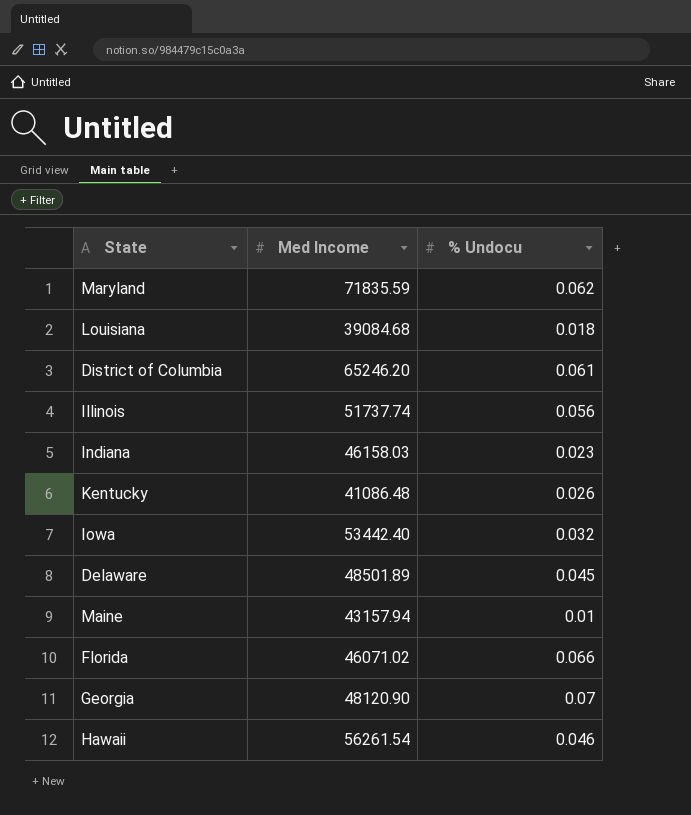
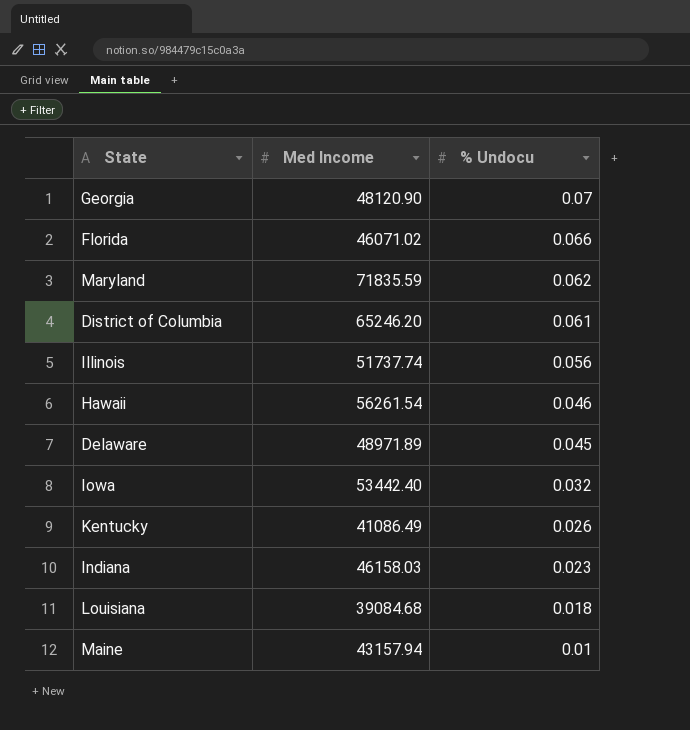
row order: none -> % Undocu descending
Delaware | Med Income: 48501.89 -> 48971.89
Kentucky | Med Income: 41086.48 -> 41086.49

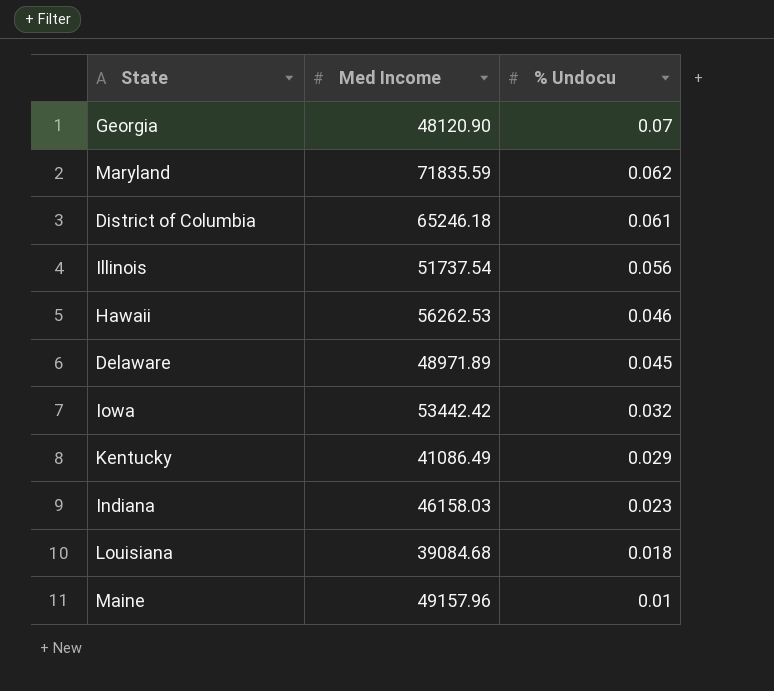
row Florida: 46071.02 | 0.066 -> none
District of Columbia | Med Income: 65246.20 -> 65246.18
Illinois | Med Income: 51737.74 -> 51737.54
Hawaii | Med Income: 56261.54 -> 56262.53
Iowa | Med Income: 53442.40 -> 53442.42
Kentucky | % Undocu: 0.026 -> 0.029
Maine | Med Income: 43157.94 -> 49157.96

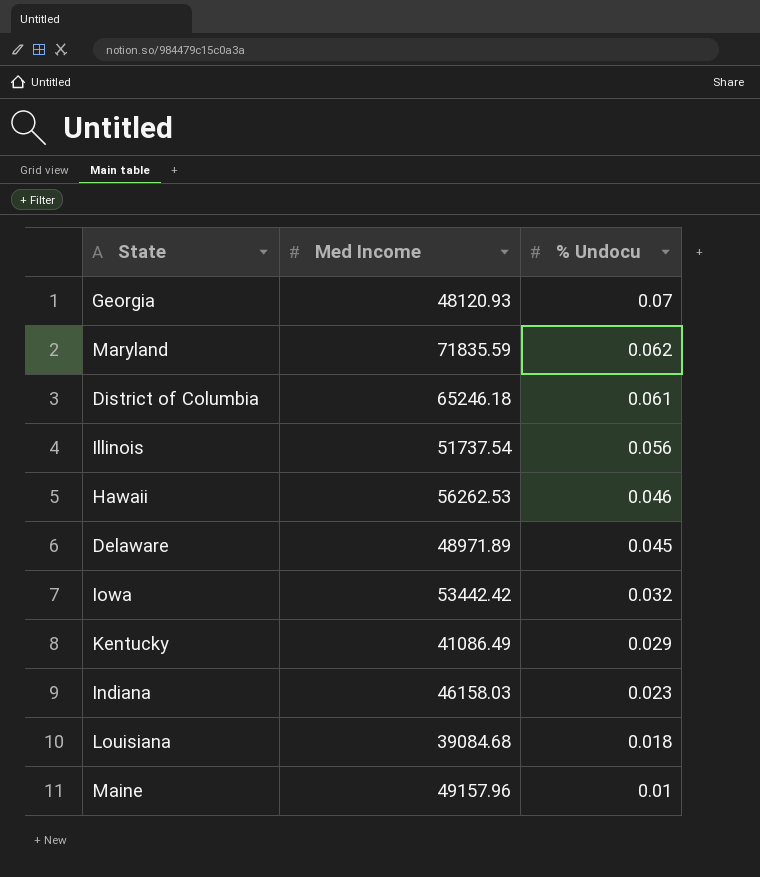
Georgia | Med Income: 48120.90 -> 48120.93

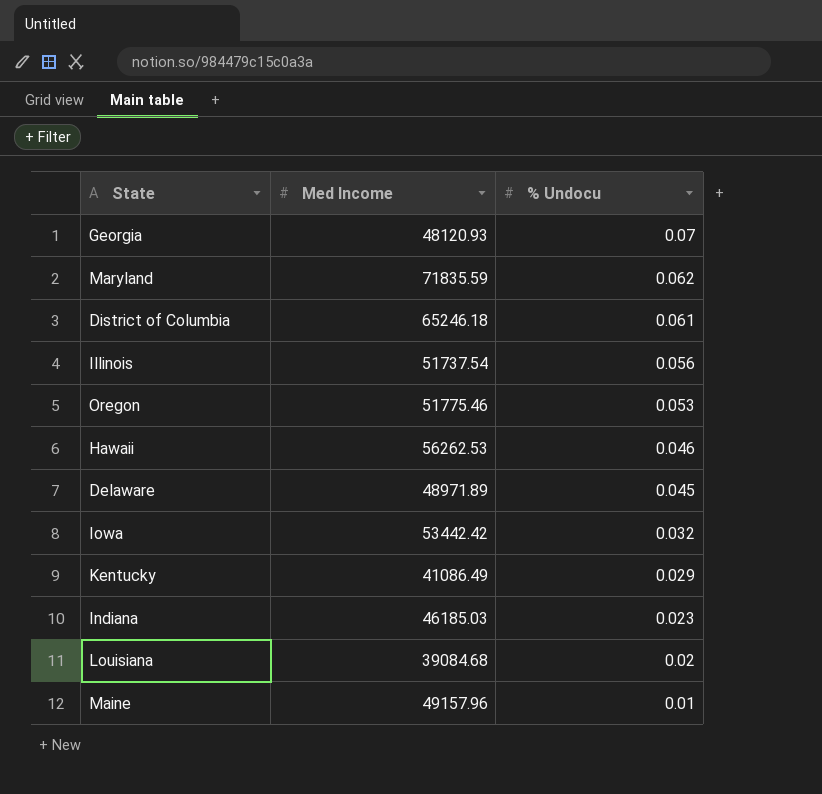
row Oregon: none -> 51775.46 | 0.053
Indiana | Med Income: 46158.03 -> 46185.03
Louisiana | % Undocu: 0.018 -> 0.02

